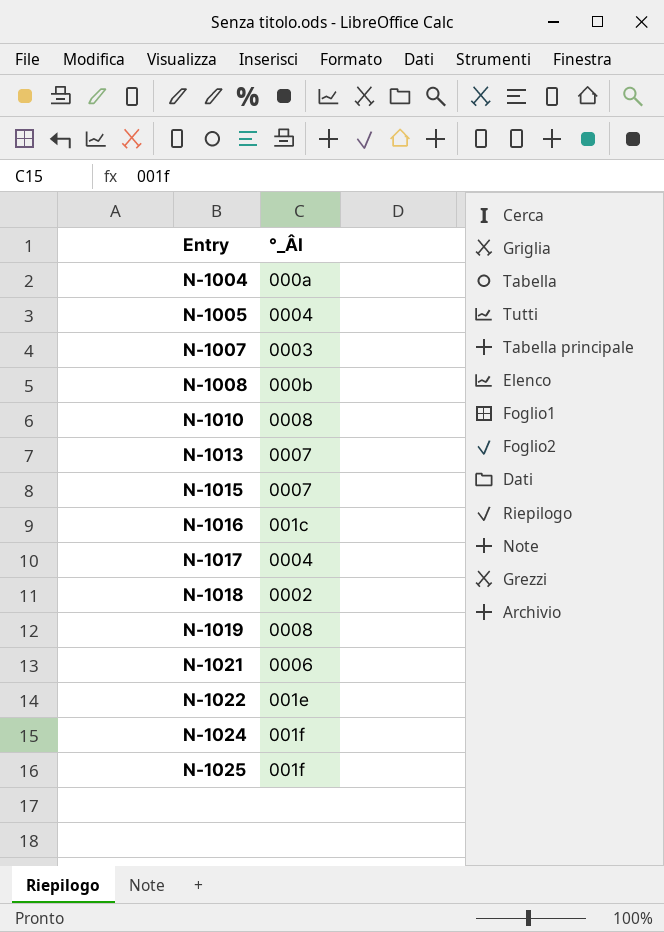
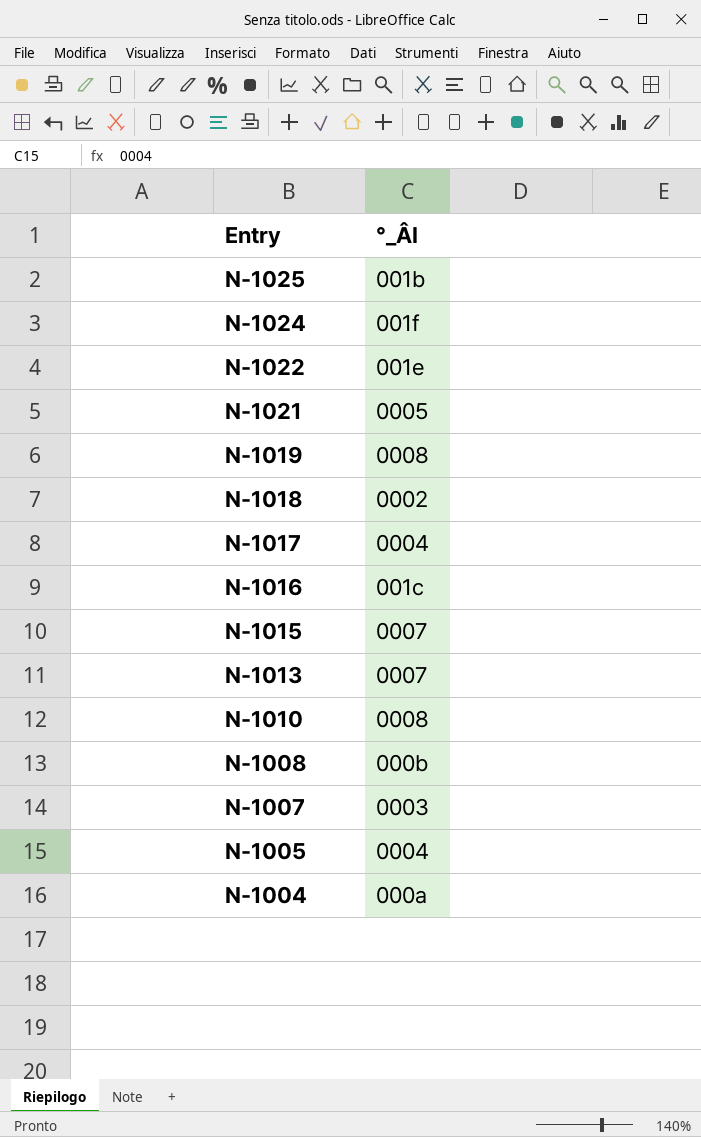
row order: Entry ascending -> Entry descending
N-1025 | °_ÂI: 001f -> 001b
N-1021 | °_ÂI: 0006 -> 0005

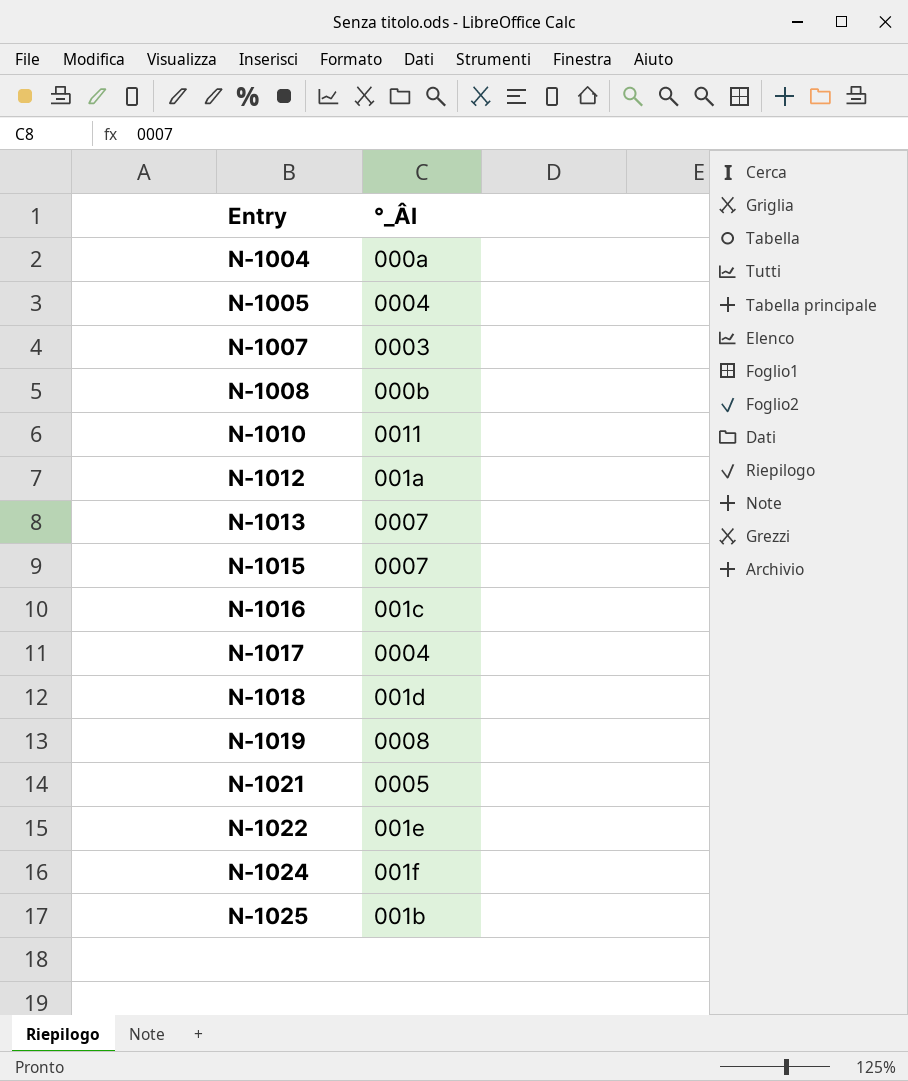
row order: Entry descending -> Entry ascending
N-1010 | °_ÂI: 0008 -> 0011
row N-1012: none -> 001a
N-1018 | °_ÂI: 0002 -> 001d

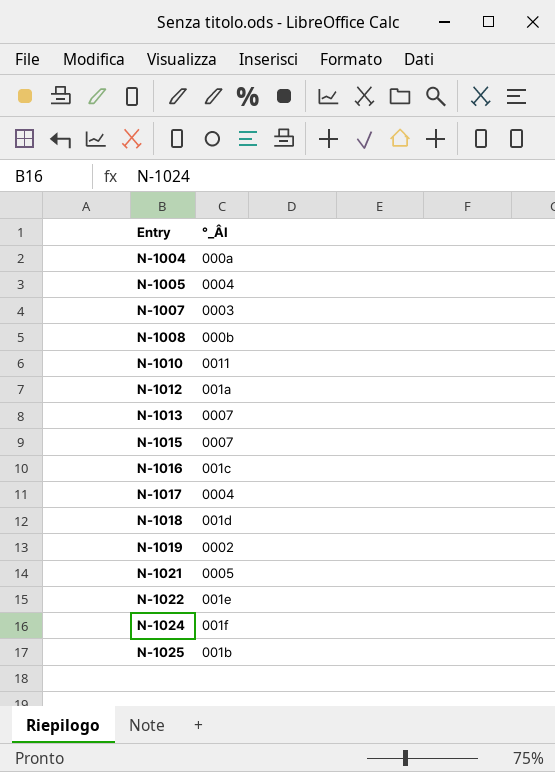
N-1019 | °_ÂI: 0008 -> 0002

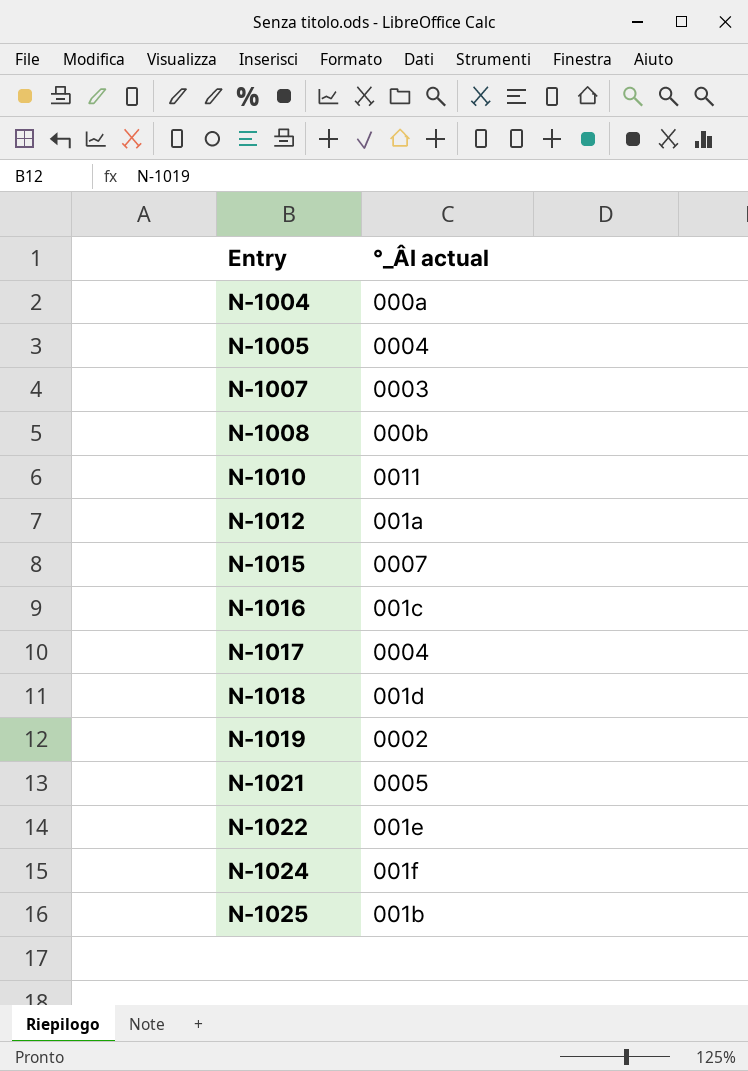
column name: °_ÂI -> °_ÂI actual
row N-1013: 0007 -> none

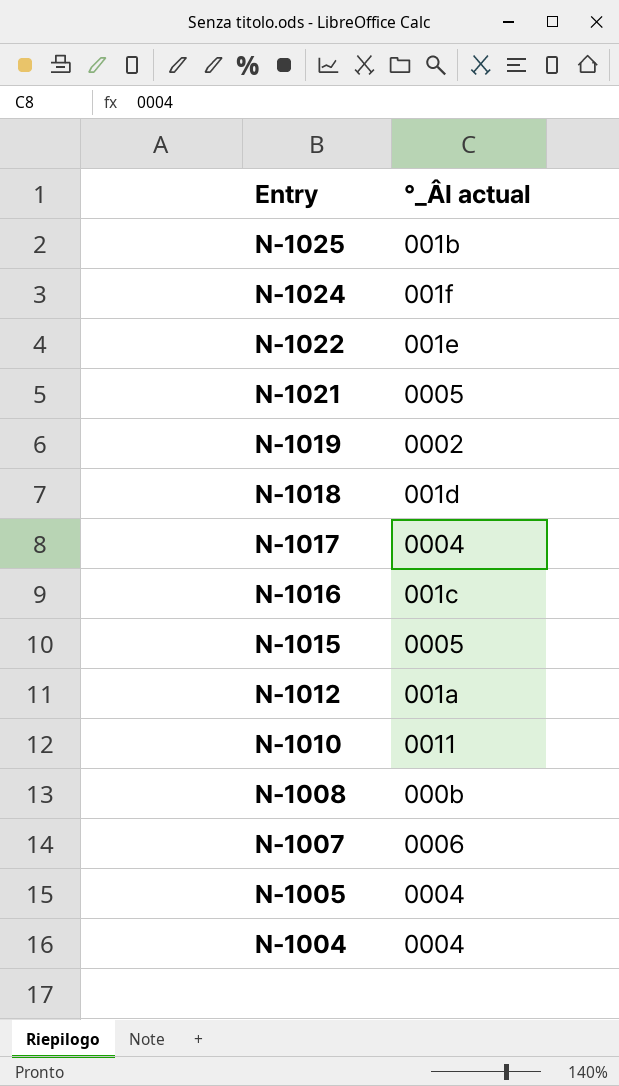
row order: Entry ascending -> Entry descending
N-1015 | °_ÂI actual: 0007 -> 0005
N-1007 | °_ÂI actual: 0003 -> 0006
N-1004 | °_ÂI actual: 000a -> 0004

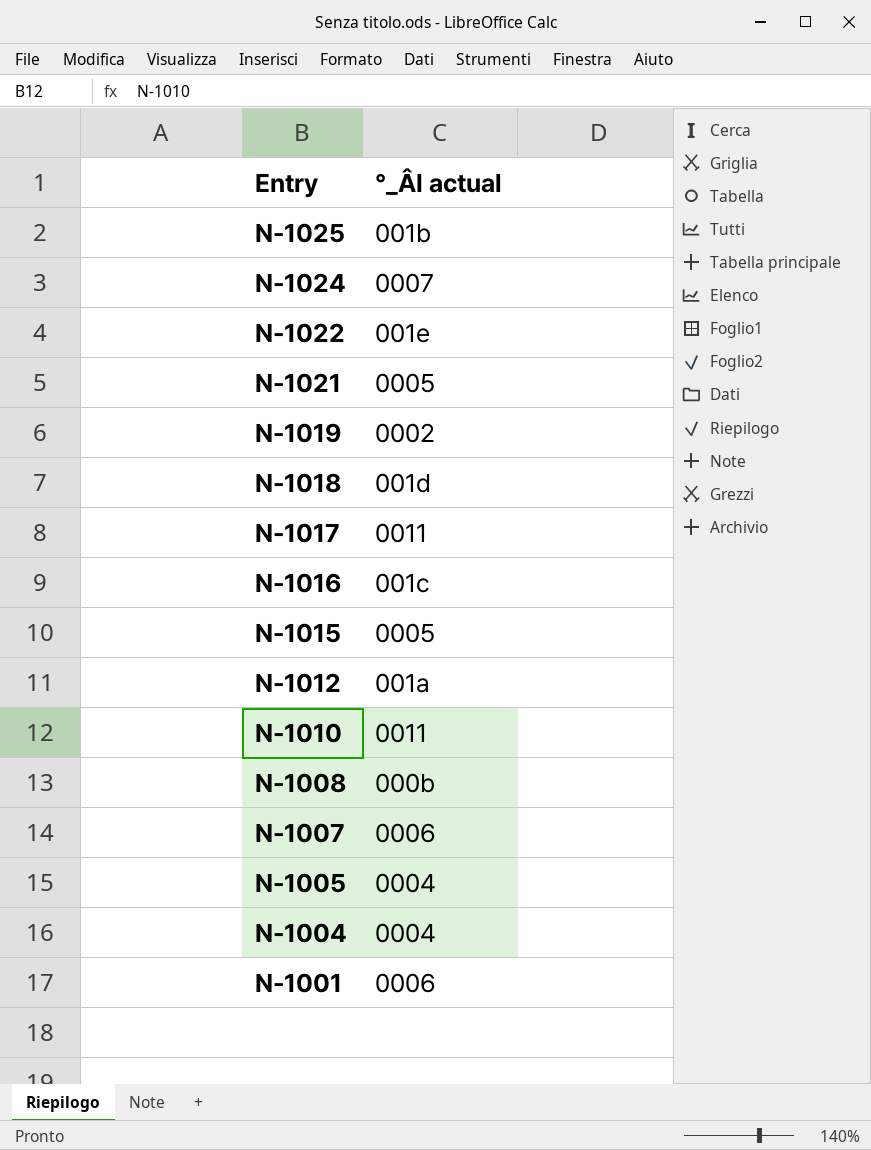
N-1024 | °_ÂI actual: 001f -> 0007
N-1017 | °_ÂI actual: 0004 -> 0011
row N-1001: none -> 0006

